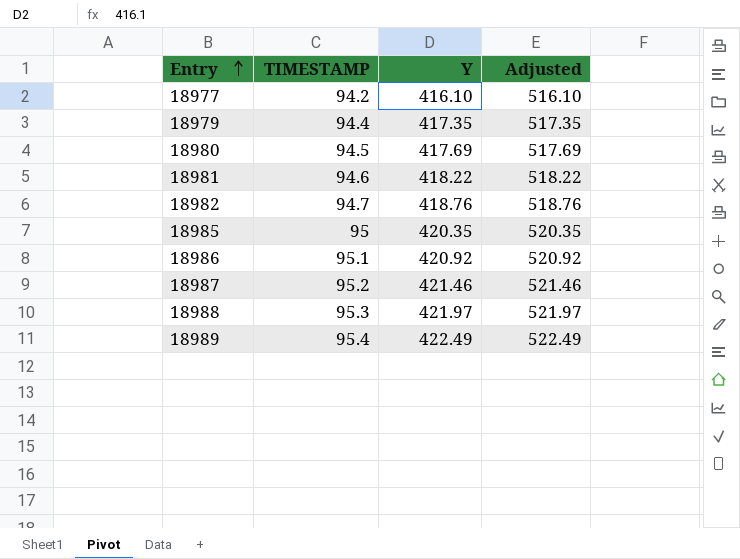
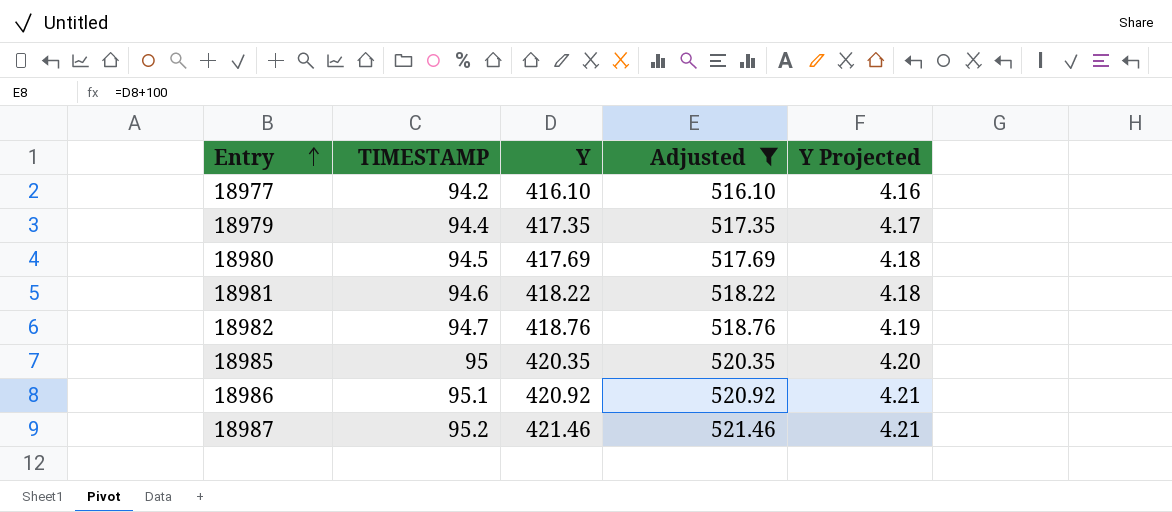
filter: none -> Adjusted <= 521.46
column Y Projected | formula: none -> [Y] * 0.01

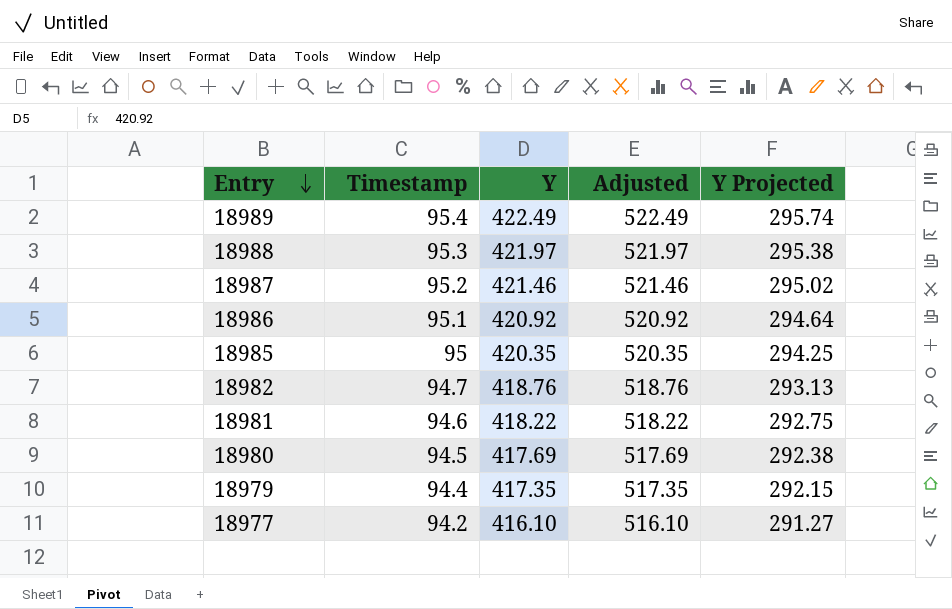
filter: Adjusted <= 521.46 -> none
row order: Entry ascending -> Entry descending
column name: TIMESTAMP -> Timestamp
column Y Projected | formula: [Y] * 0.01 -> [Y] * 0.7

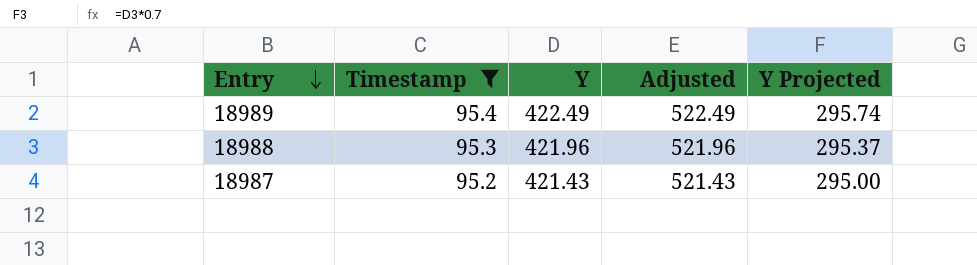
filter: none -> Timestamp >= 95.2
18988 | Y: 421.97 -> 421.96
18988 | Adjusted: 521.97 -> 521.96
18988 | Y Projected: 295.38 -> 295.37
18987 | Y: 421.46 -> 421.43
18987 | Adjusted: 521.46 -> 521.43
18987 | Y Projected: 295.02 -> 295.00

